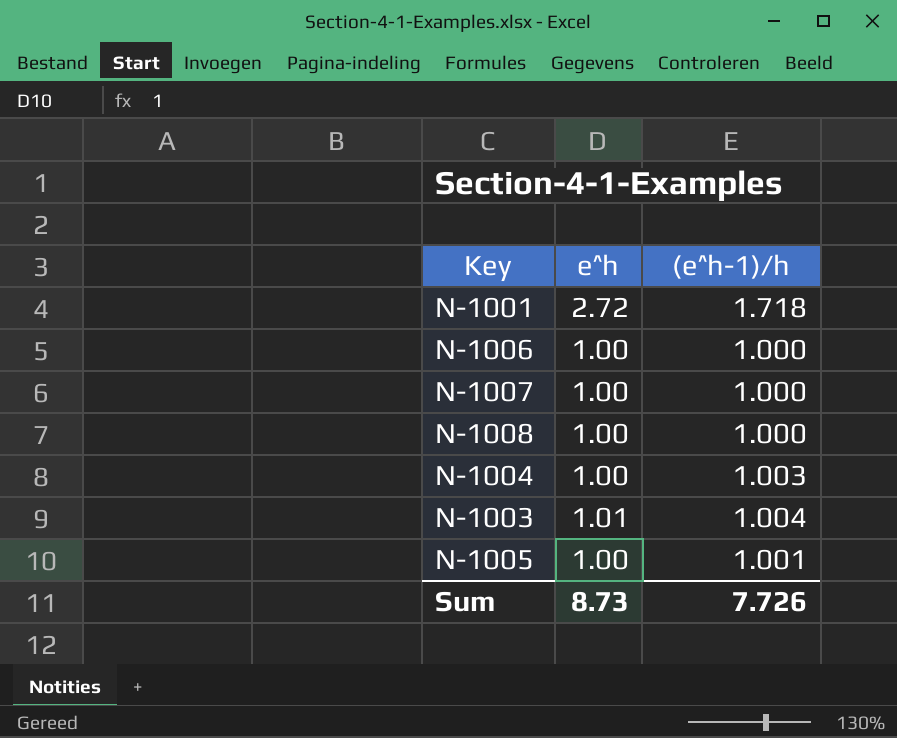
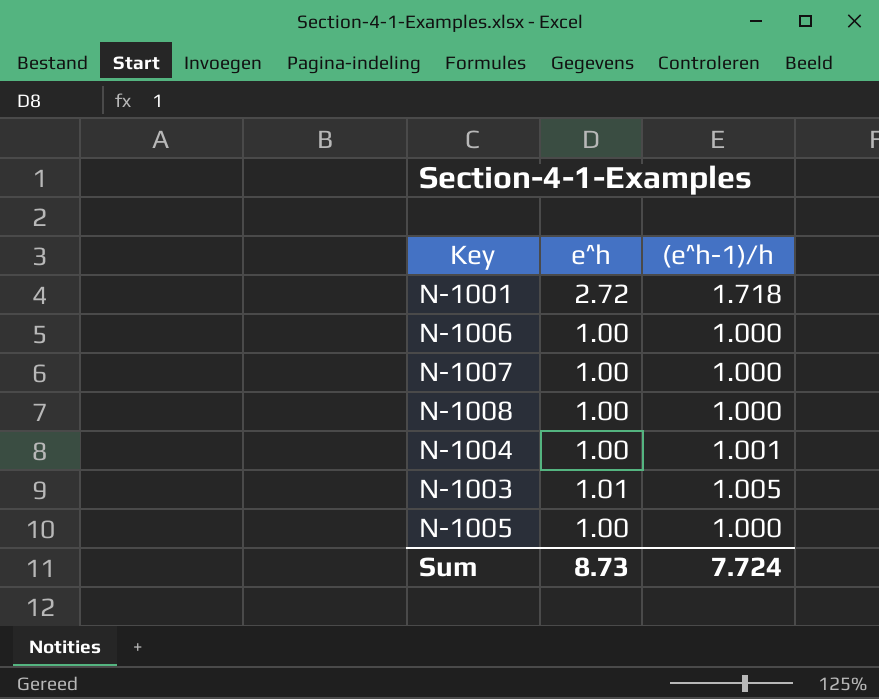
N-1004 | (e^h-1)/h: 1.003 -> 1.001
N-1003 | (e^h-1)/h: 1.004 -> 1.005
N-1005 | (e^h-1)/h: 1.001 -> 1.000
Sum | (e^h-1)/h: 7.726 -> 7.724

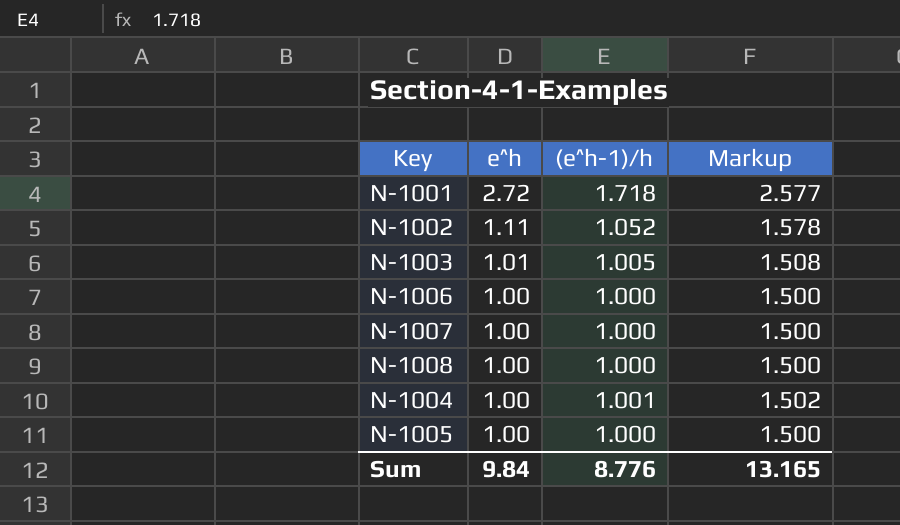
row order: none -> e^h descending
column Markup | formula: none -> [(e^h-1)/h] * 1.5
row N-1002: none -> 1.11 | 1.052 | 1.578
Sum | e^h: 8.73 -> 9.84
Sum | (e^h-1)/h: 7.724 -> 8.776

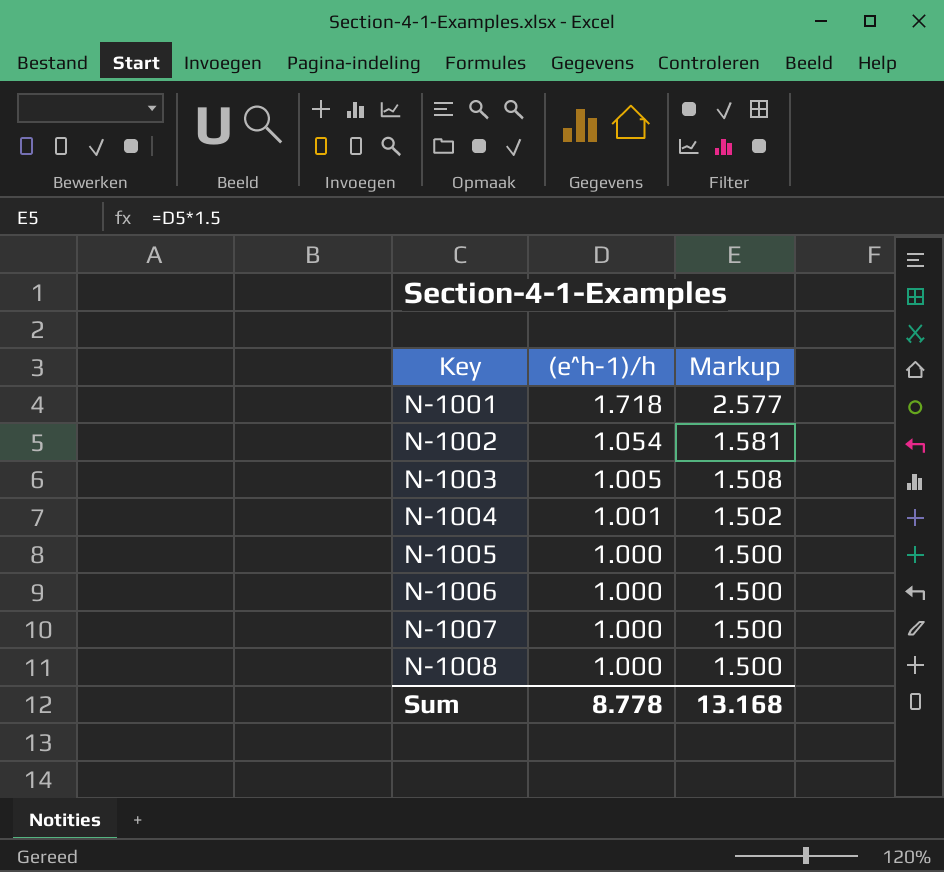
row order: e^h descending -> Key ascending
column e^h | position: 2 -> none
N-1002 | (e^h-1)/h: 1.052 -> 1.054
N-1002 | Markup: 1.578 -> 1.581
Sum | (e^h-1)/h: 8.776 -> 8.778
Sum | Markup: 13.165 -> 13.168

